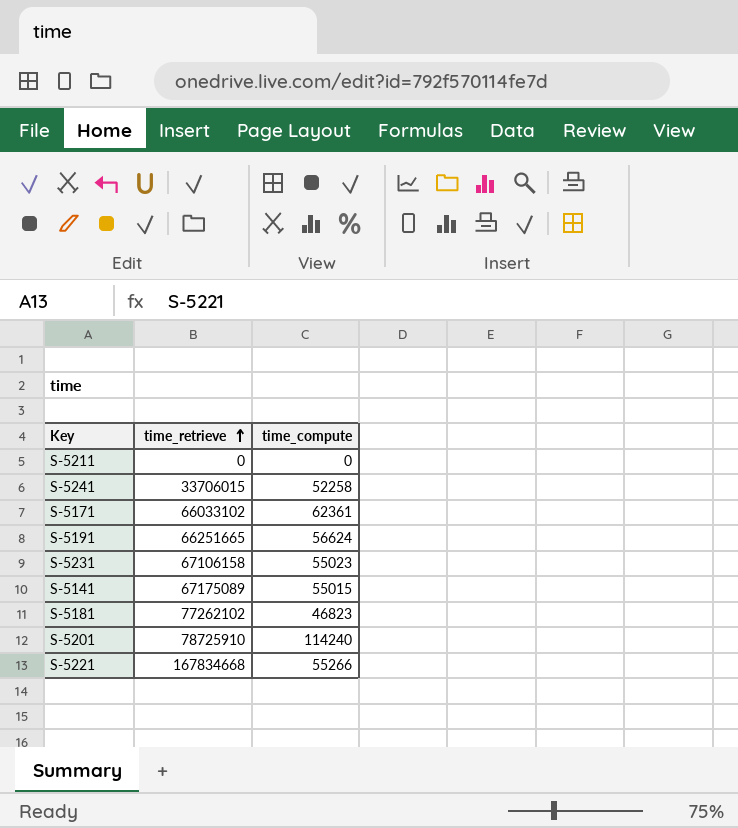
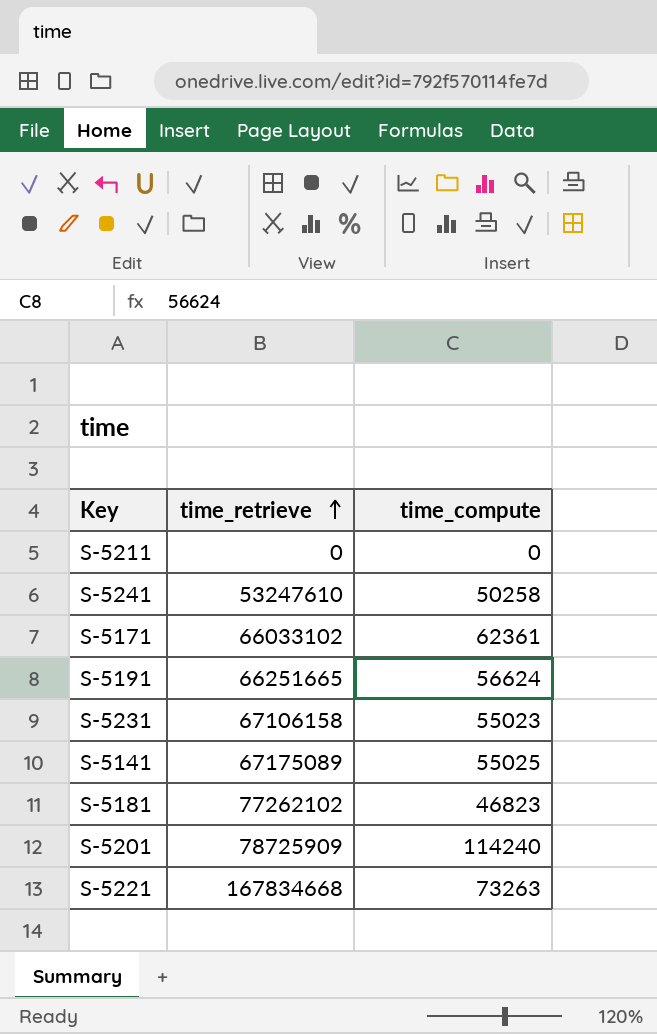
S-5241 | time_retrieve: 33706015 -> 53247610
S-5241 | time_compute: 52258 -> 50258
S-5141 | time_compute: 55015 -> 55025
S-5201 | time_retrieve: 78725910 -> 78725909
S-5221 | time_compute: 55266 -> 73263

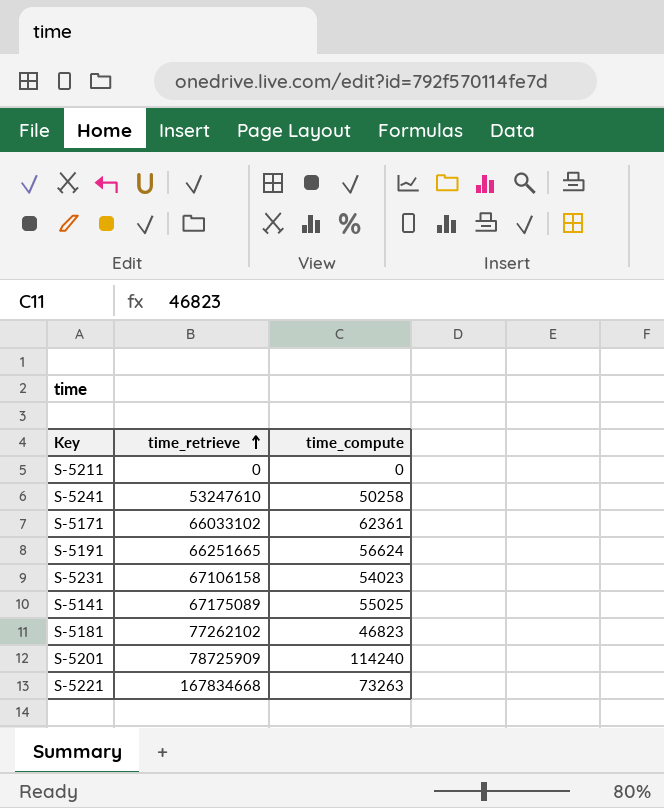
S-5231 | time_compute: 55023 -> 54023

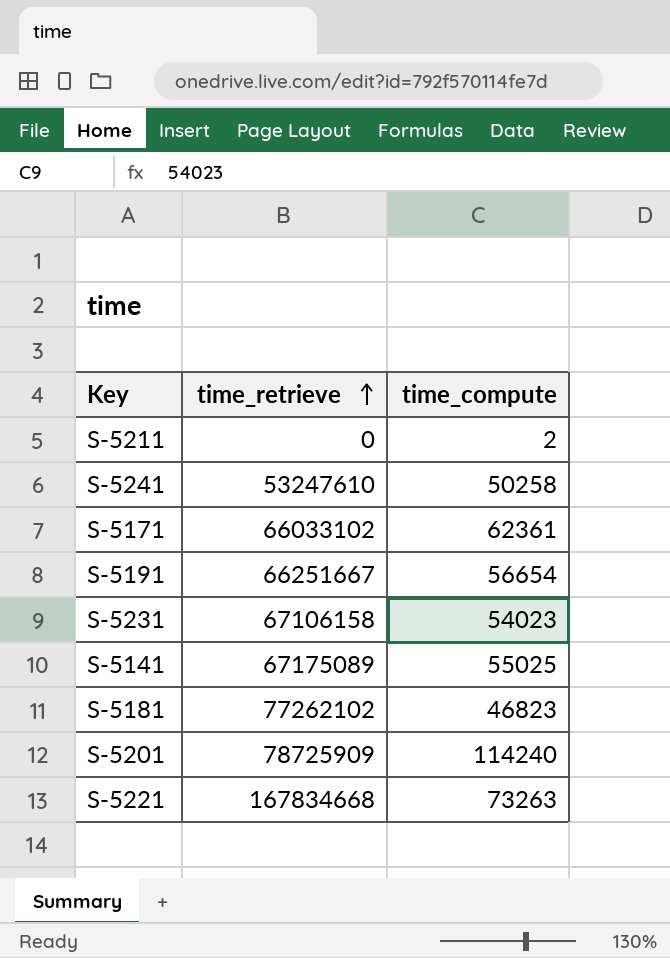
S-5211 | time_compute: 0 -> 2
S-5191 | time_retrieve: 66251665 -> 66251667
S-5191 | time_compute: 56624 -> 56654

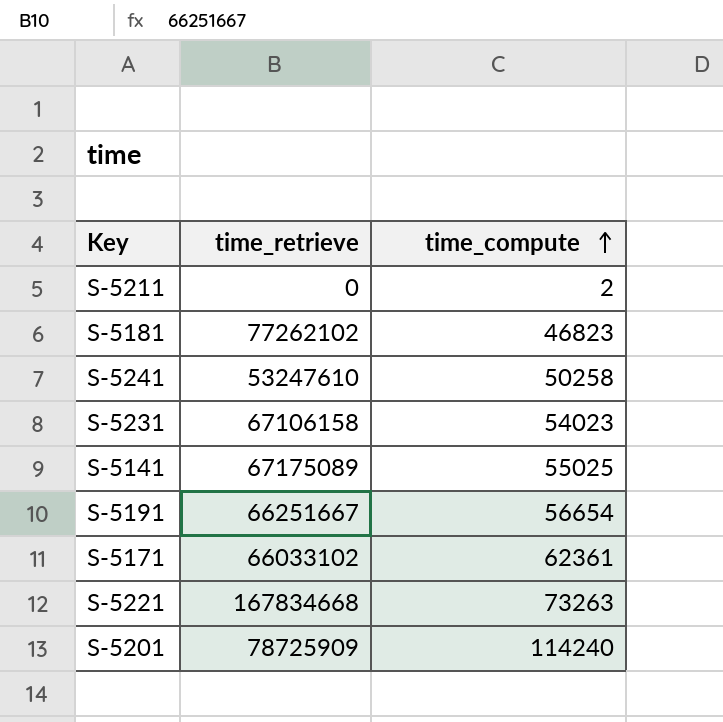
row order: time_retrieve ascending -> time_compute ascending

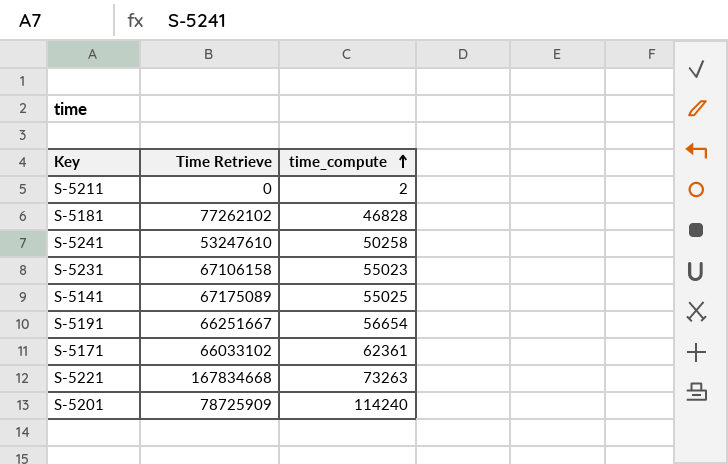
column name: time_retrieve -> Time Retrieve
S-5181 | time_compute: 46823 -> 46828
S-5231 | time_compute: 54023 -> 55023

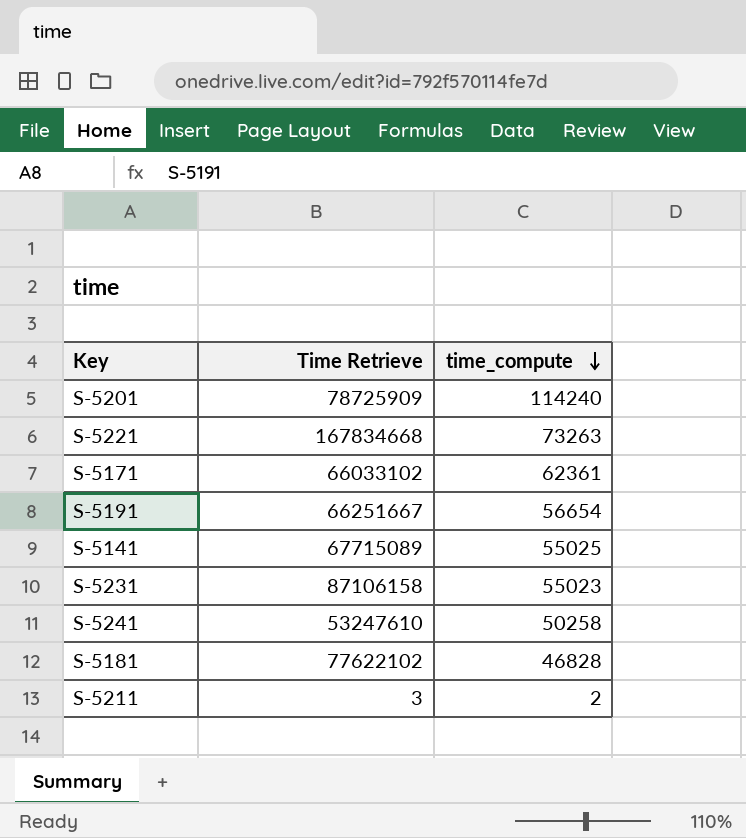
row order: time_compute ascending -> time_compute descending
S-5141 | Time Retrieve: 67175089 -> 67715089
S-5231 | Time Retrieve: 67106158 -> 87106158
S-5181 | Time Retrieve: 77262102 -> 77622102
S-5211 | Time Retrieve: 0 -> 3

